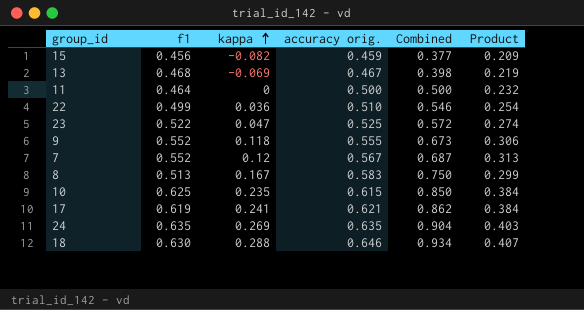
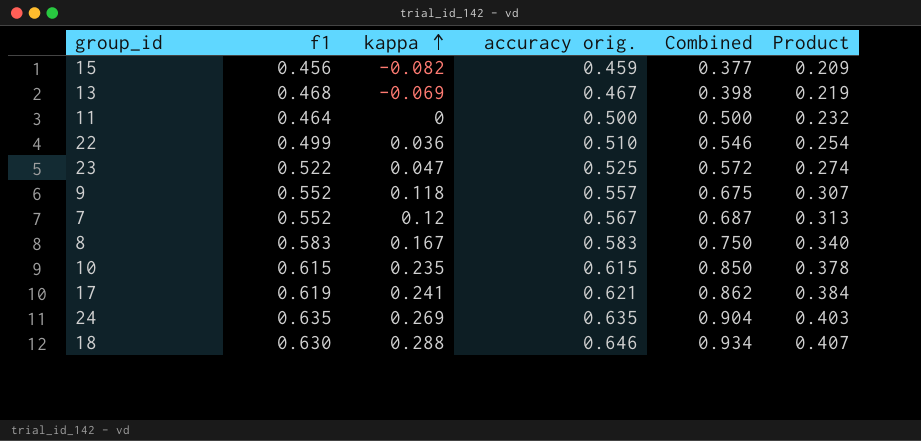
9 | accuracy orig.: 0.555 -> 0.557
9 | Combined: 0.673 -> 0.675
9 | Product: 0.306 -> 0.307
8 | f1: 0.513 -> 0.583
8 | Product: 0.299 -> 0.340
10 | f1: 0.625 -> 0.615
10 | Product: 0.384 -> 0.378

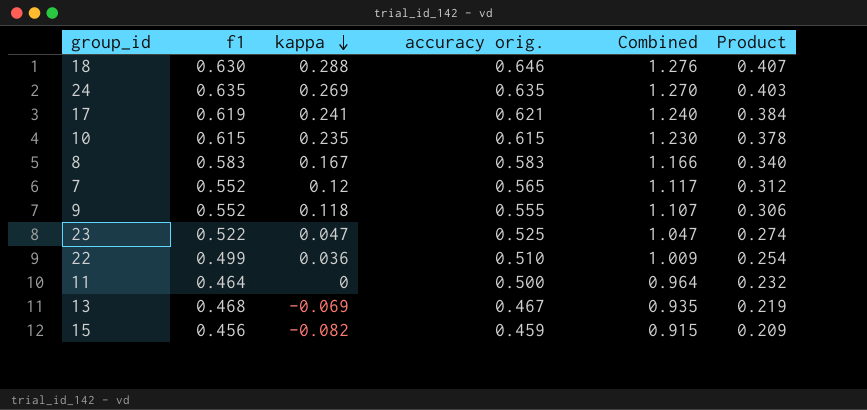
row order: kappa ascending -> kappa descending
column Combined | formula: [kappa] + [accuracy orig.] -> [f1] + [accuracy orig.]
7 | accuracy orig.: 0.567 -> 0.565
7 | Product: 0.313 -> 0.312
9 | accuracy orig.: 0.557 -> 0.555
9 | Product: 0.307 -> 0.306

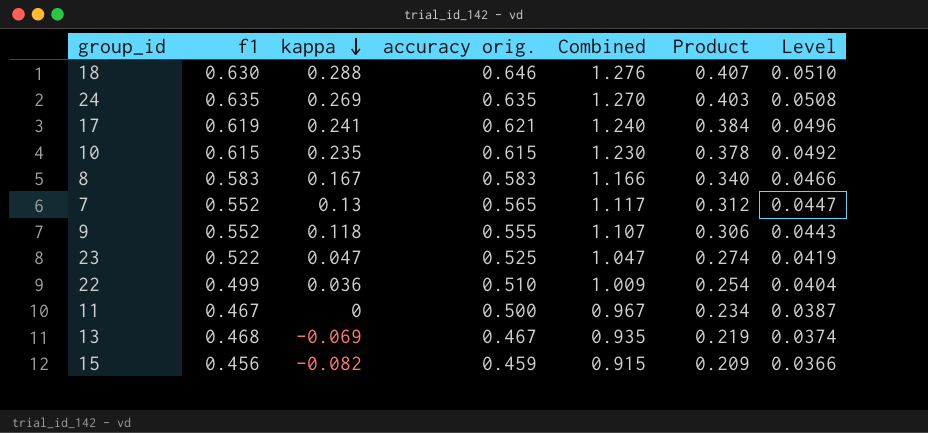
column Level | formula: none -> [Combined] * 0.04
7 | kappa: 0.12 -> 0.13
11 | f1: 0.464 -> 0.467
11 | Combined: 0.964 -> 0.967
11 | Product: 0.232 -> 0.234

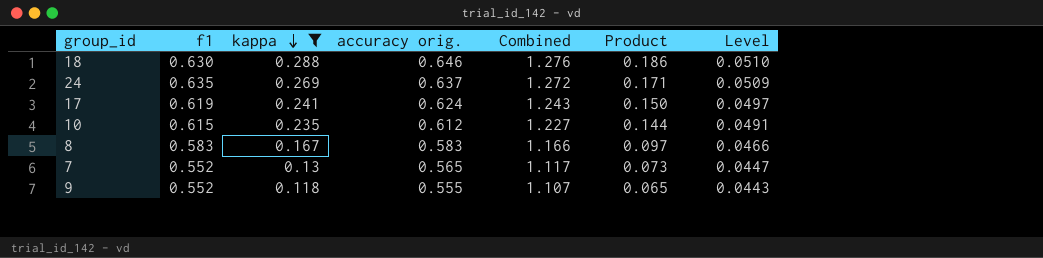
filter: none -> kappa >= 0.118
column Product | formula: [f1] * [accuracy orig.] -> [kappa] * [accuracy orig.]
24 | accuracy orig.: 0.635 -> 0.637
24 | Combined: 1.270 -> 1.272
24 | Level: 0.0508 -> 0.0509
17 | accuracy orig.: 0.621 -> 0.624
17 | Combined: 1.240 -> 1.243
17 | Level: 0.0496 -> 0.0497
10 | accuracy orig.: 0.615 -> 0.612
10 | Combined: 1.230 -> 1.227
10 | Level: 0.0492 -> 0.0491

